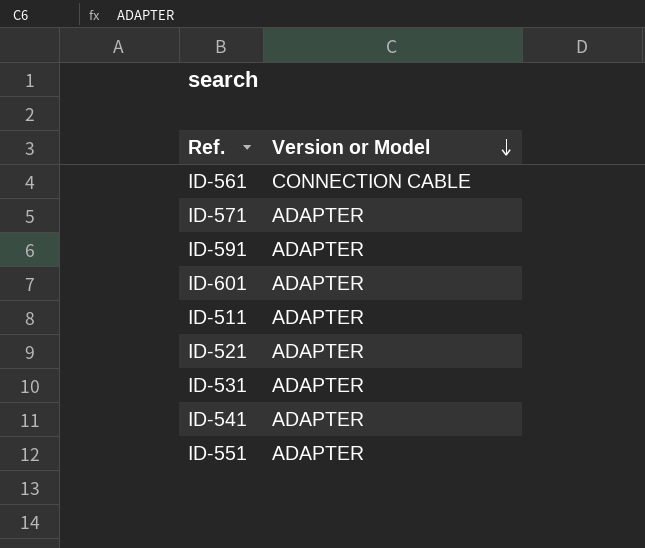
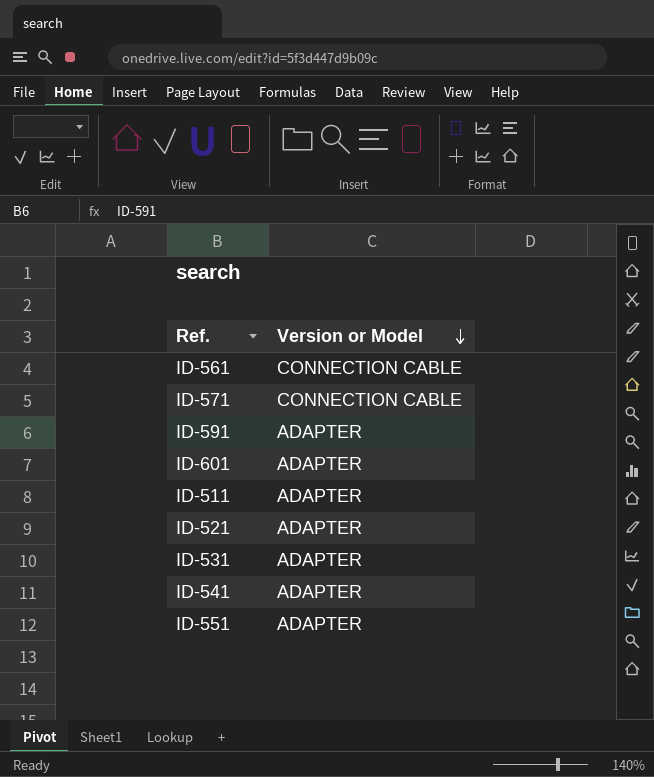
ID-571 | Version or Model: ADAPTER -> CONNECTION CABLE

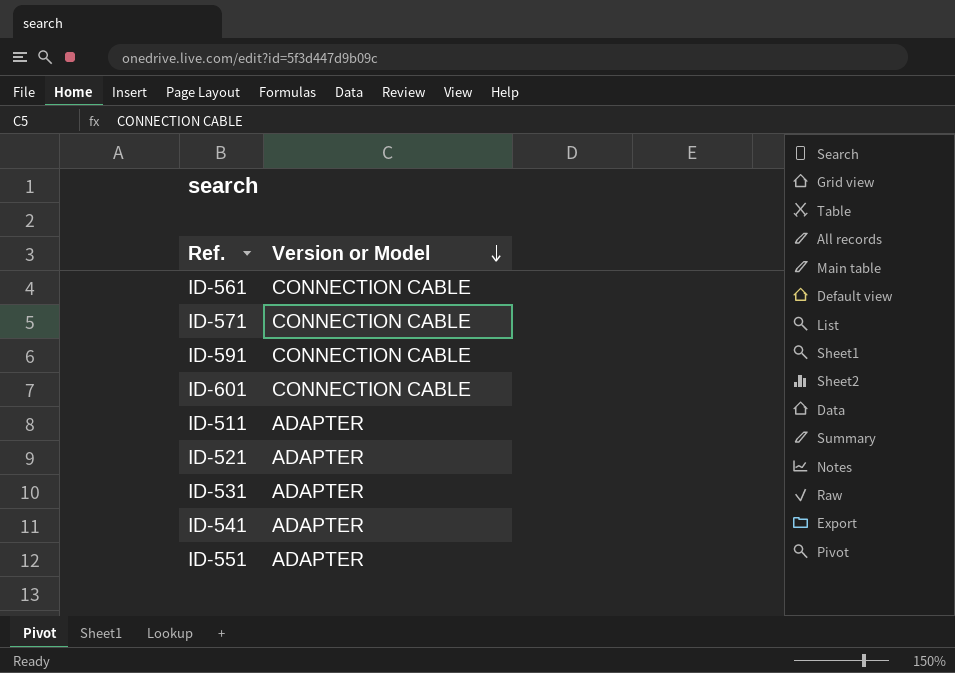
ID-591 | Version or Model: ADAPTER -> CONNECTION CABLE
ID-601 | Version or Model: ADAPTER -> CONNECTION CABLE

